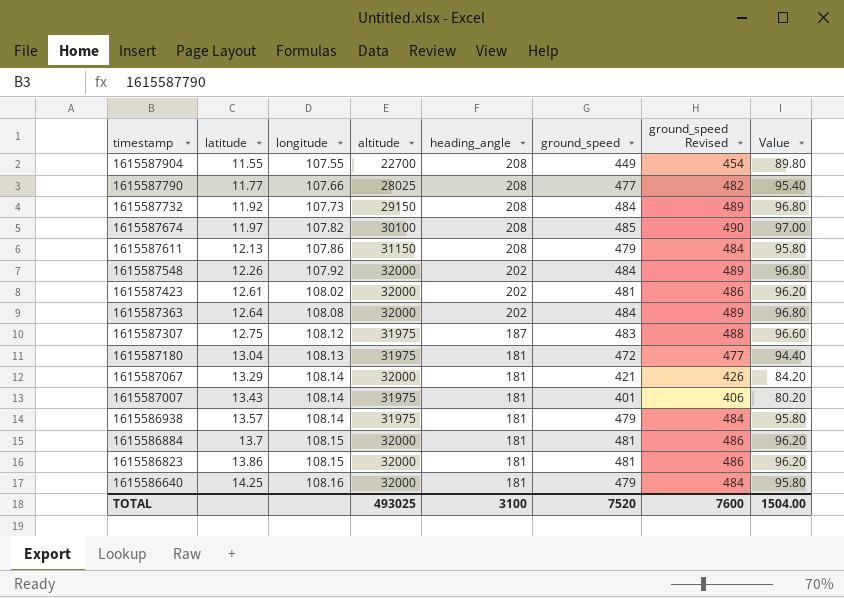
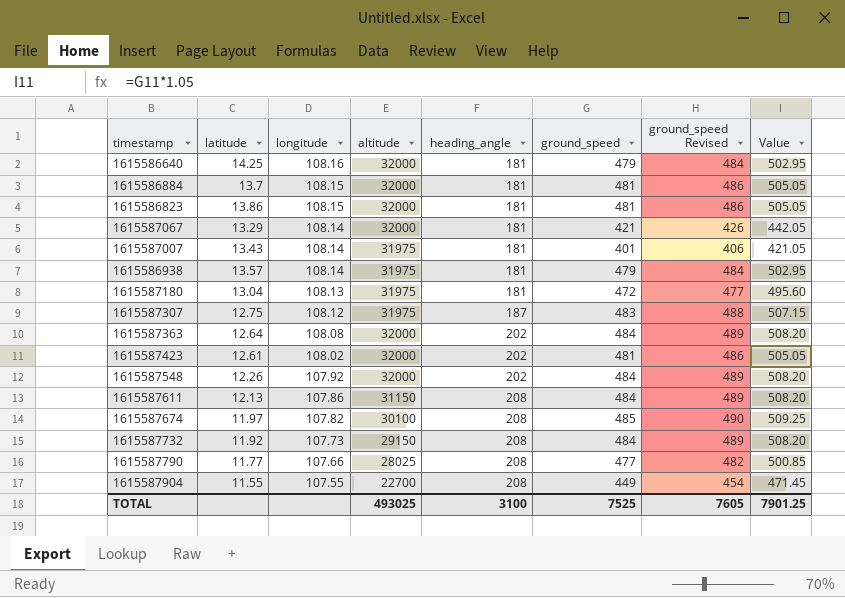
row order: timestamp descending -> longitude descending
column Value | formula: [ground_speed] * 0.2 -> [ground_speed] * 1.05
1615587611 | ground_speed: 479 -> 484
1615587611 | ground_speed Revised: 484 -> 489
TOTAL | ground_speed: 7520 -> 7525
TOTAL | ground_speed Revised: 7600 -> 7605
TOTAL | Value: 1504.00 -> 7901.25

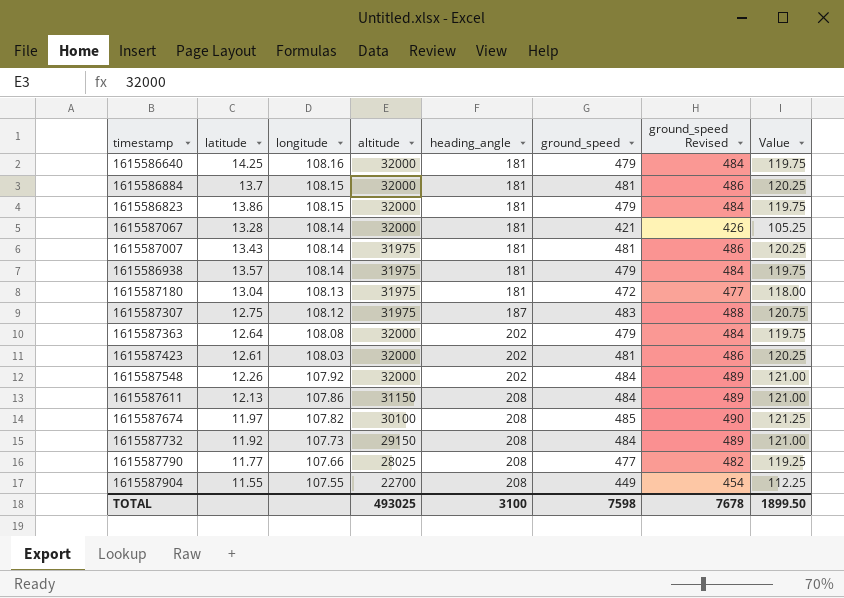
column Value | formula: [ground_speed] * 1.05 -> [ground_speed] * 0.25
1615586823 | ground_speed: 481 -> 479
1615586823 | ground_speed Revised: 486 -> 484
1615587067 | latitude: 13.29 -> 13.28
1615587007 | ground_speed: 401 -> 481
1615587007 | ground_speed Revised: 406 -> 486
1615587363 | ground_speed: 484 -> 479
1615587363 | ground_speed Revised: 489 -> 484
1615587423 | longitude: 108.02 -> 108.03
TOTAL | ground_speed: 7525 -> 7598
TOTAL | ground_speed Revised: 7605 -> 7678
TOTAL | Value: 7901.25 -> 1899.50

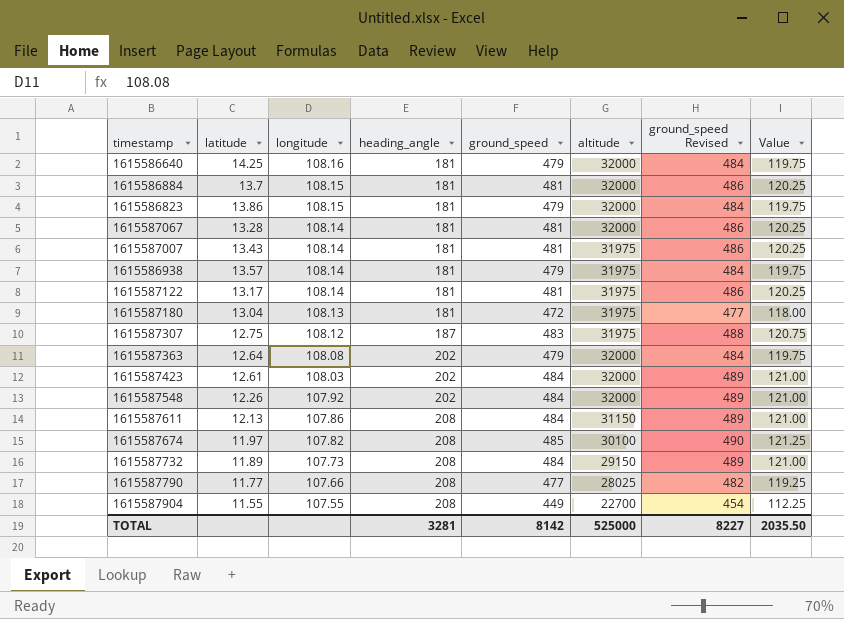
column altitude | position: 4 -> 6
1615587067 | ground_speed: 421 -> 481
1615587067 | ground_speed Revised: 426 -> 486
1615587067 | Value: 105.25 -> 120.25
row 1615587122: none -> 13.17 | 108.14 | 181 | 481 | 31975 | 486 | 120.25
1615587423 | ground_speed: 481 -> 484
1615587423 | ground_speed Revised: 486 -> 489
1615587423 | Value: 120.25 -> 121.00
1615587732 | latitude: 11.92 -> 11.89
TOTAL | heading_angle: 3100 -> 3281
TOTAL | ground_speed: 7598 -> 8142
TOTAL | altitude: 493025 -> 525000
TOTAL | ground_speed Revised: 7678 -> 8227
TOTAL | Value: 1899.50 -> 2035.50

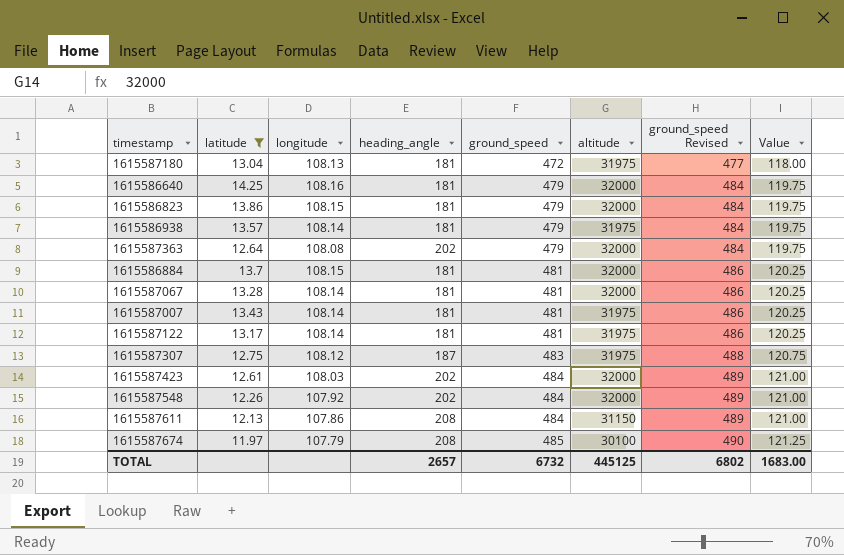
filter: none -> latitude >= 11.97
row order: longitude descending -> ground_speed ascending
1615587674 | longitude: 107.82 -> 107.79
TOTAL | heading_angle: 3281 -> 2657
TOTAL | ground_speed: 8142 -> 6732
TOTAL | altitude: 525000 -> 445125
TOTAL | ground_speed Revised: 8227 -> 6802
TOTAL | Value: 2035.50 -> 1683.00

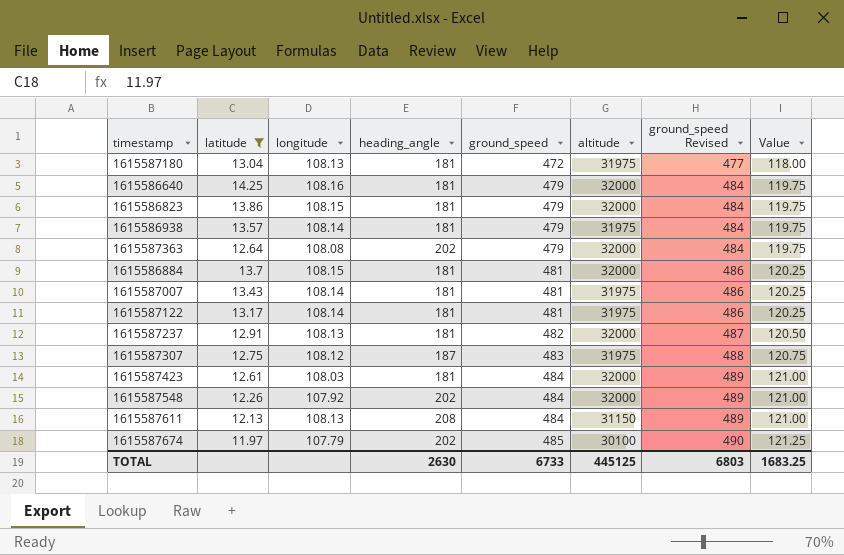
row 1615587067: 13.28 | 108.14 | 181 | 481 | 32000 | 486 | 120.25 -> none
row 1615587237: none -> 12.91 | 108.13 | 181 | 482 | 32000 | 487 | 120.50
1615587423 | heading_angle: 202 -> 181
1615587611 | longitude: 107.86 -> 108.13
1615587674 | heading_angle: 208 -> 202
TOTAL | heading_angle: 2657 -> 2630
TOTAL | ground_speed: 6732 -> 6733
TOTAL | ground_speed Revised: 6802 -> 6803
TOTAL | Value: 1683.00 -> 1683.25

